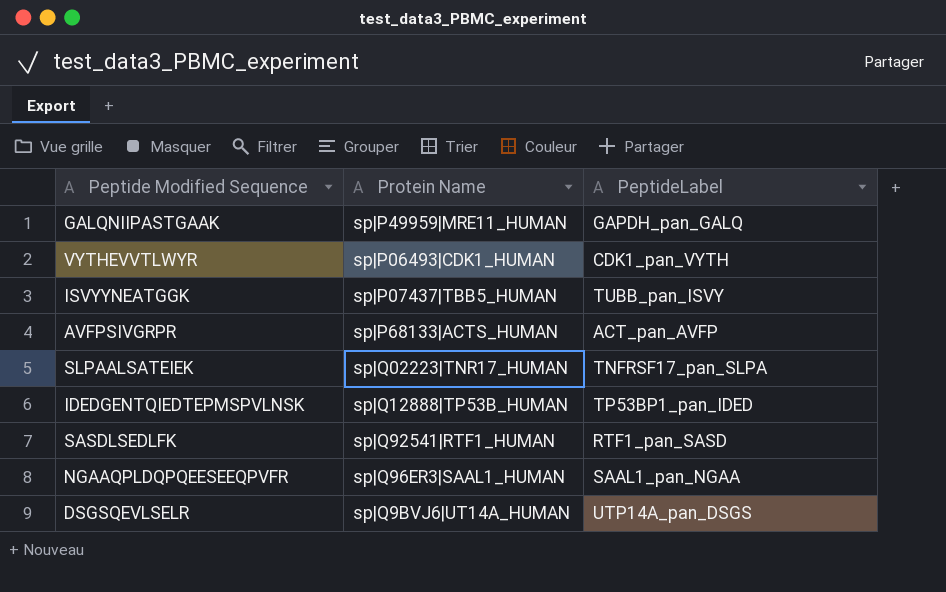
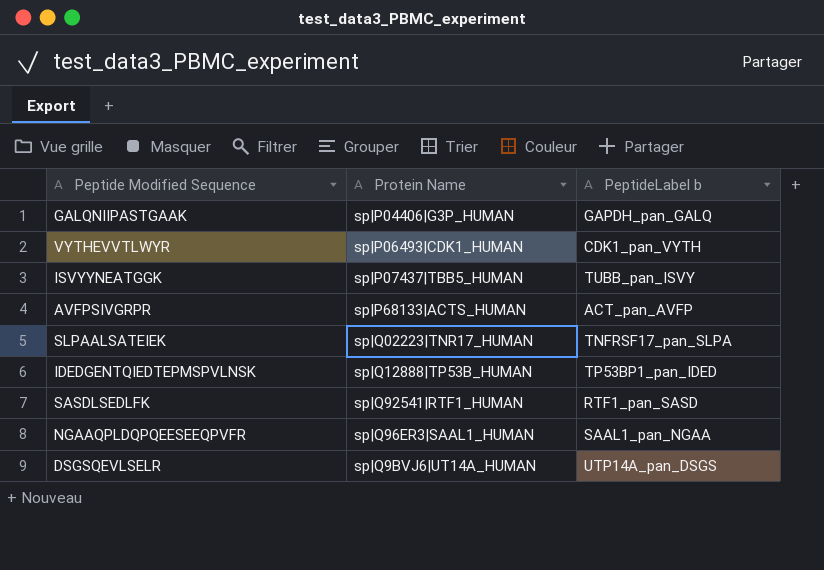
column name: PeptideLabel -> PeptideLabel b
GALQNIIPASTGAAK | Protein Name: sp|P49959|MRE11_HUMAN -> sp|P04406|G3P_HUMAN

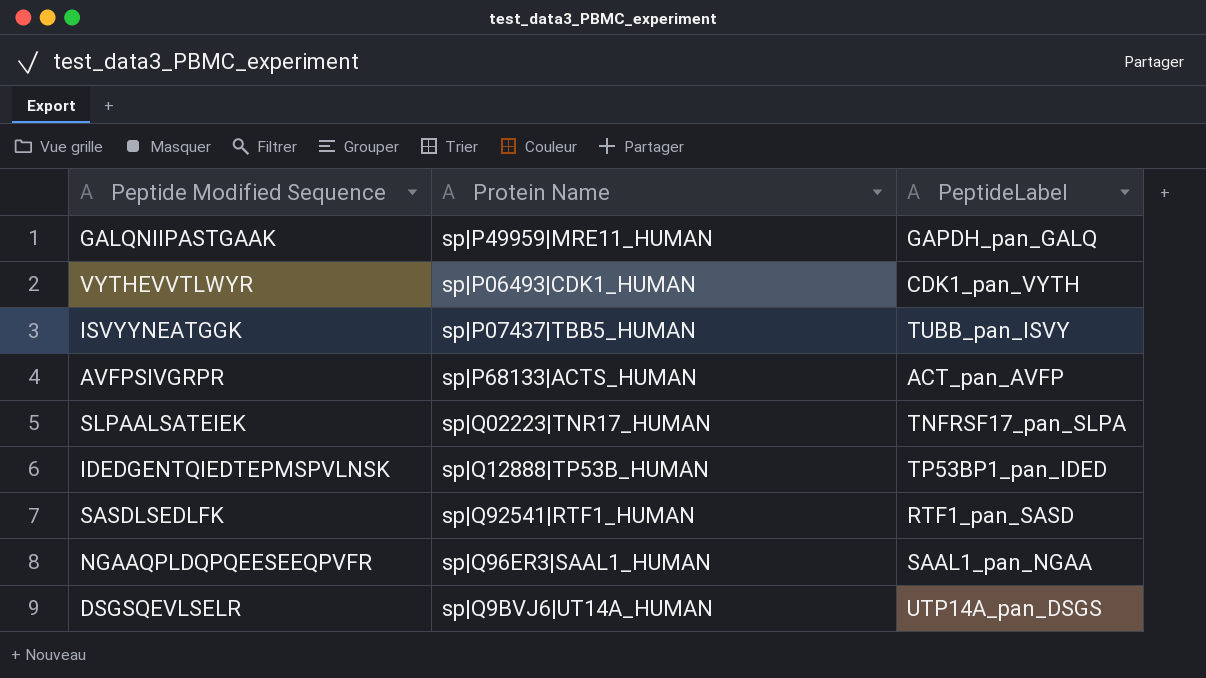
column name: PeptideLabel b -> PeptideLabel
GALQNIIPASTGAAK | Protein Name: sp|P04406|G3P_HUMAN -> sp|P49959|MRE11_HUMAN

